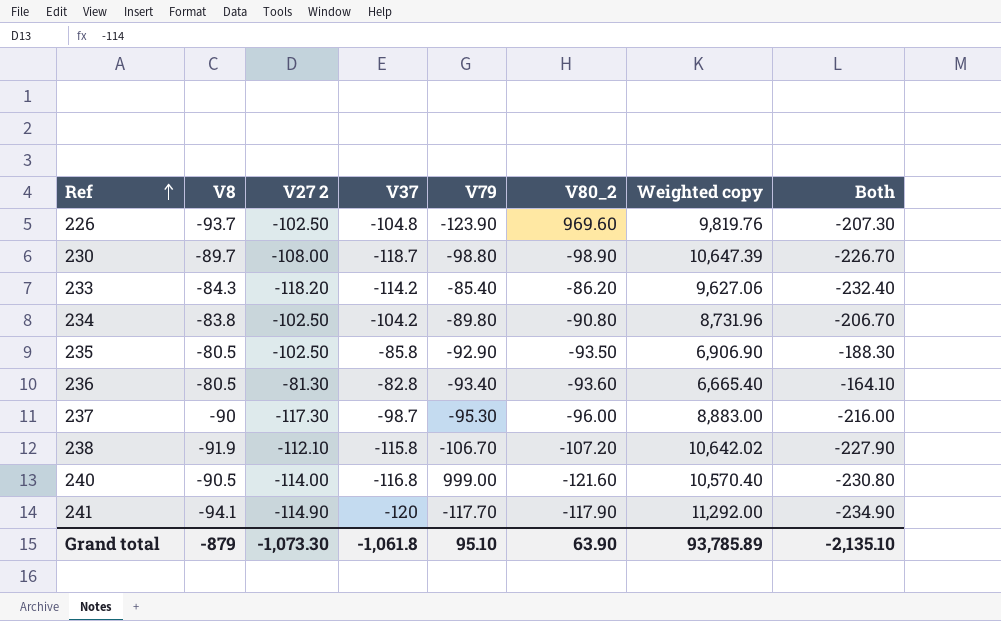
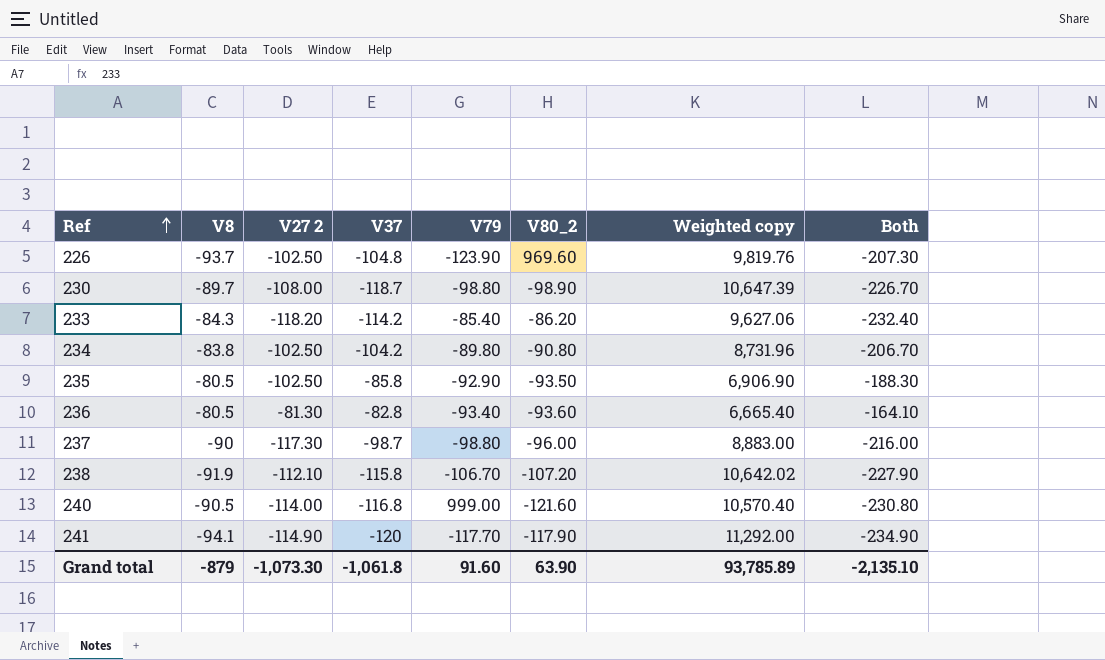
237 | V79: -95.30 -> -98.80
Grand total | V79: 95.10 -> 91.60

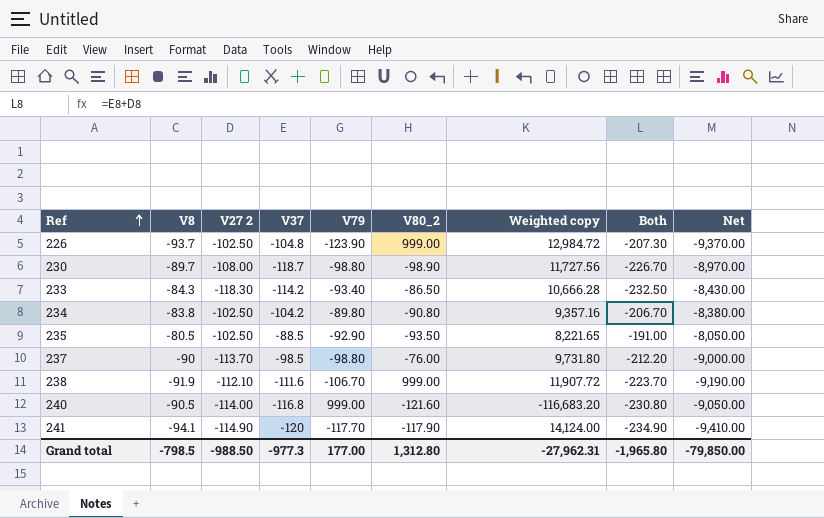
column Weighted copy | formula: [V8] * [V37] -> [V37] * [V79]
column Net | formula: none -> [V8] * 100
row 236: -80.5 | -81.30 | -82.8 | -93.40 | -93.60 | 6,665.40 | -164.10 -> none
226 | V80_2: 969.60 -> 999.00
233 | V27 2: -118.20 -> -118.30
233 | V79: -85.40 -> -93.40
233 | V80_2: -86.20 -> -86.50
233 | Both: -232.40 -> -232.50
235 | V37: -85.8 -> -88.5
235 | Both: -188.30 -> -191.00
237 | V27 2: -117.30 -> -113.70
237 | V37: -98.7 -> -98.5
237 | V80_2: -96.00 -> -76.00
237 | Both: -216.00 -> -212.20
238 | V37: -115.8 -> -111.6
238 | V80_2: -107.20 -> 999.00
238 | Both: -227.90 -> -223.70
Grand total | V8: -879 -> -798.5
Grand total | V27 2: -1,073.30 -> -988.50
Grand total | V37: -1,061.8 -> -977.3
Grand total | V79: 91.60 -> 177.00
Grand total | V80_2: 63.90 -> 1,312.80
Grand total | Weighted copy: 93,785.89 -> -27,962.31
Grand total | Both: -2,135.10 -> -1,965.80

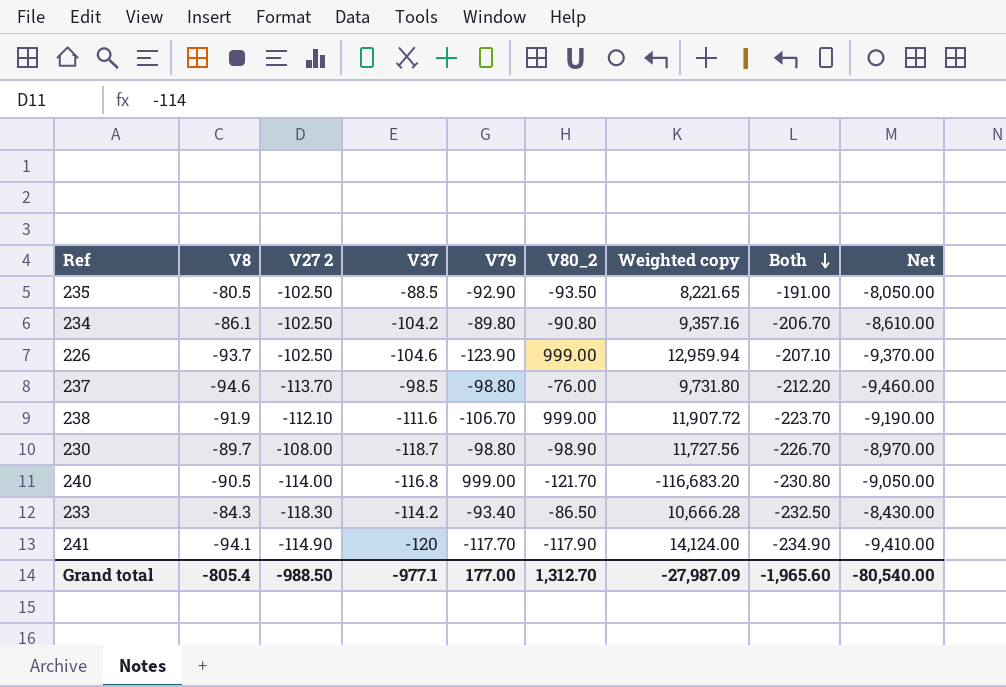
row order: Ref ascending -> Both descending
234 | V8: -83.8 -> -86.1
234 | Net: -8,380.00 -> -8,610.00
226 | V37: -104.8 -> -104.6
226 | Weighted copy: 12,984.72 -> 12,959.94
226 | Both: -207.30 -> -207.10
237 | V8: -90 -> -94.6
237 | Net: -9,000.00 -> -9,460.00
240 | V80_2: -121.60 -> -121.70
Grand total | V8: -798.5 -> -805.4
Grand total | V37: -977.3 -> -977.1
Grand total | V80_2: 1,312.80 -> 1,312.70
Grand total | Weighted copy: -27,962.31 -> -27,987.09
Grand total | Both: -1,965.80 -> -1,965.60
Grand total | Net: -79,850.00 -> -80,540.00

